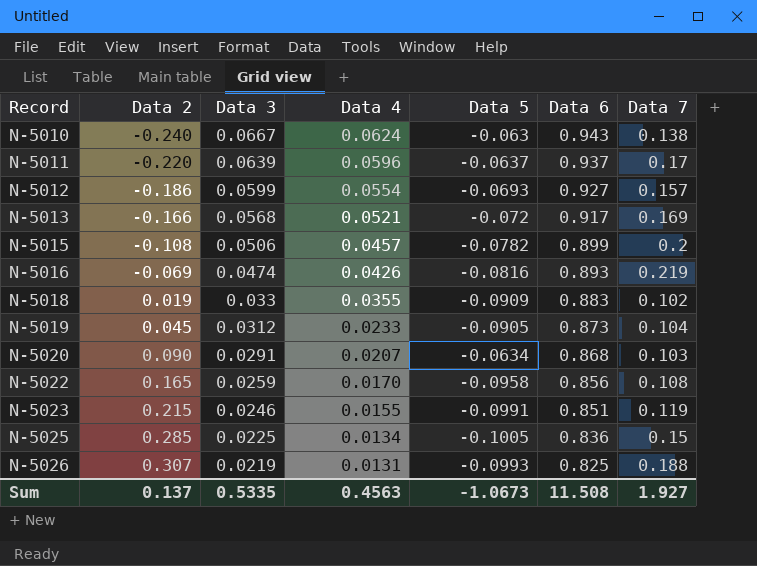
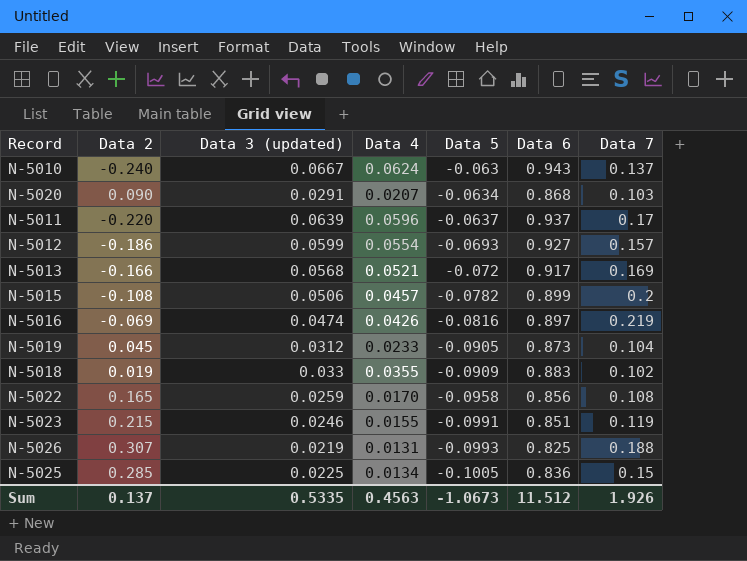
row order: Record ascending -> Data 5 descending
column name: Data 3 -> Data 3 (updated)
N-5010 | Data 7: 0.138 -> 0.137
N-5016 | Data 6: 0.893 -> 0.897
Sum | Data 6: 11.508 -> 11.512
Sum | Data 7: 1.927 -> 1.926

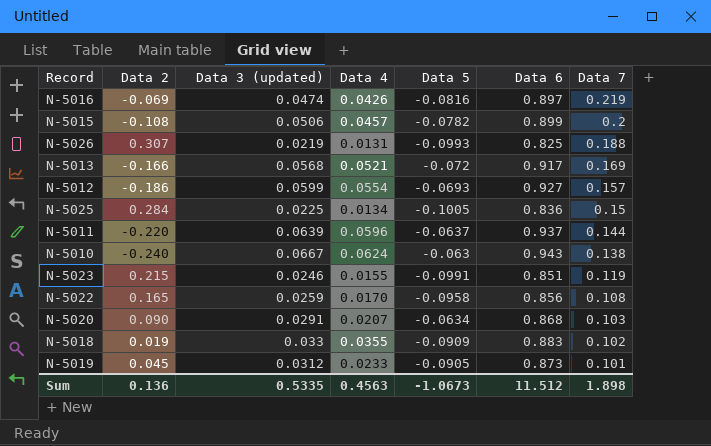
row order: Data 5 descending -> Data 7 descending
N-5025 | Data 2: 0.285 -> 0.284
N-5011 | Data 7: 0.17 -> 0.144
N-5010 | Data 7: 0.137 -> 0.138
N-5019 | Data 7: 0.104 -> 0.101
Sum | Data 2: 0.137 -> 0.136
Sum | Data 7: 1.926 -> 1.898

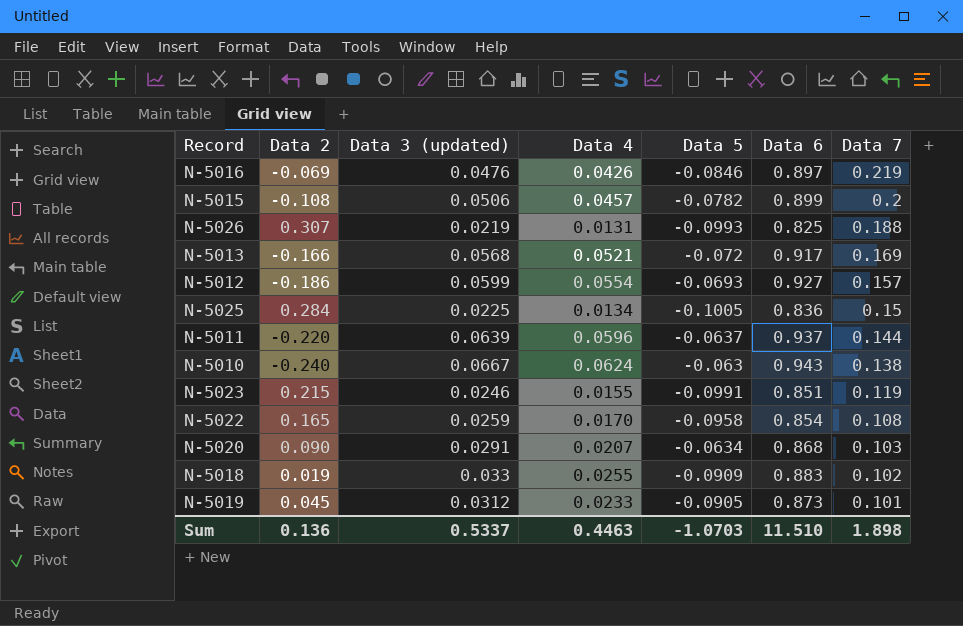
N-5016 | Data 3 (updated): 0.0474 -> 0.0476
N-5016 | Data 5: -0.0816 -> -0.0846
N-5022 | Data 6: 0.856 -> 0.854
N-5018 | Data 4: 0.0355 -> 0.0255
Sum | Data 3 (updated): 0.5335 -> 0.5337
Sum | Data 4: 0.4563 -> 0.4463
Sum | Data 5: -1.0673 -> -1.0703
Sum | Data 6: 11.512 -> 11.510

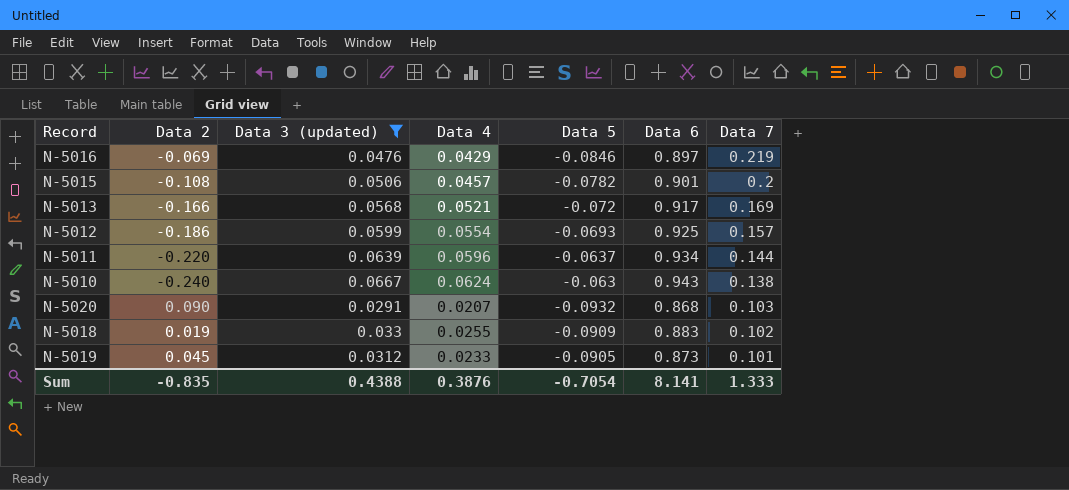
filter: none -> Data 3 (updated) >= 0.0291
N-5016 | Data 4: 0.0426 -> 0.0429
N-5015 | Data 6: 0.899 -> 0.901
N-5012 | Data 6: 0.927 -> 0.925
N-5011 | Data 6: 0.937 -> 0.934
N-5020 | Data 5: -0.0634 -> -0.0932
Sum | Data 2: 0.136 -> -0.835
Sum | Data 3 (updated): 0.5337 -> 0.4388
Sum | Data 4: 0.4463 -> 0.3876
Sum | Data 5: -1.0703 -> -0.7054
Sum | Data 6: 11.510 -> 8.141
Sum | Data 7: 1.898 -> 1.333

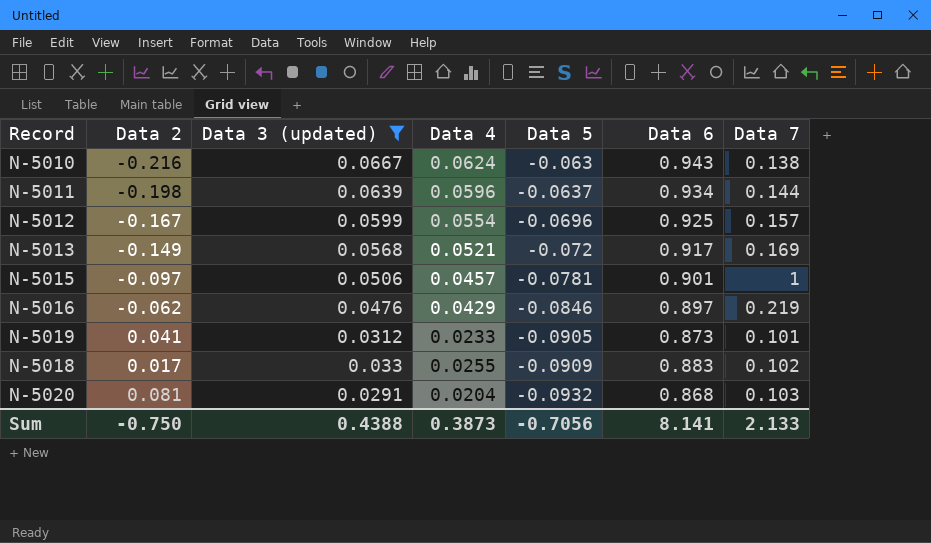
row order: Data 7 descending -> Data 5 descending
N-5010 | Data 2: -0.240 -> -0.216
N-5011 | Data 2: -0.220 -> -0.198
N-5012 | Data 2: -0.186 -> -0.167
N-5012 | Data 5: -0.0693 -> -0.0696
N-5013 | Data 2: -0.166 -> -0.149
N-5015 | Data 2: -0.108 -> -0.097
N-5015 | Data 5: -0.0782 -> -0.0781
N-5015 | Data 7: 0.2 -> 1
N-5016 | Data 2: -0.069 -> -0.062
N-5019 | Data 2: 0.045 -> 0.041
N-5018 | Data 2: 0.019 -> 0.017
N-5020 | Data 2: 0.090 -> 0.081
N-5020 | Data 4: 0.0207 -> 0.0204
Sum | Data 2: -0.835 -> -0.750
Sum | Data 4: 0.3876 -> 0.3873
Sum | Data 5: -0.7054 -> -0.7056
Sum | Data 7: 1.333 -> 2.133

